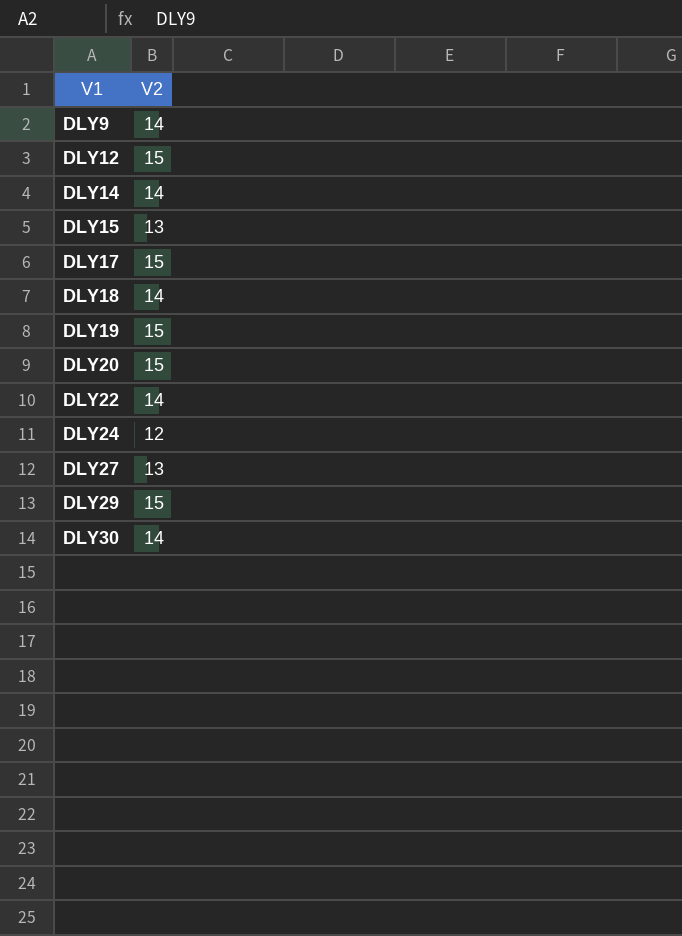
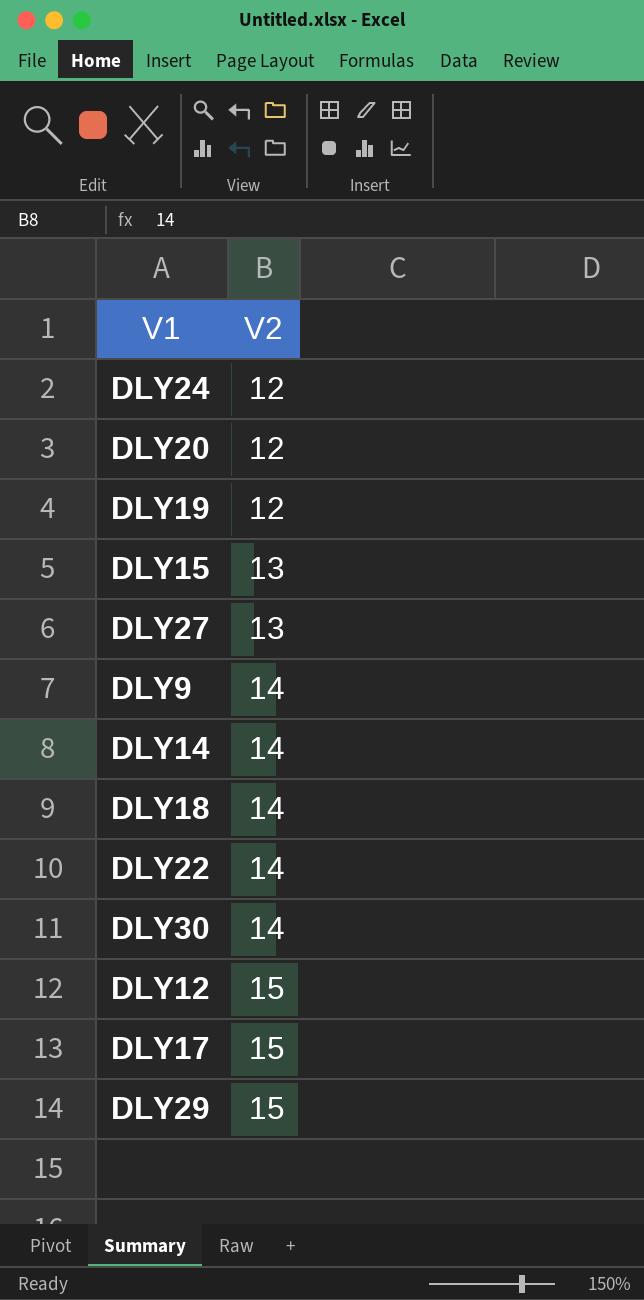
row order: V1 ascending -> V2 ascending
DLY20 | V2: 15 -> 12
DLY19 | V2: 15 -> 12

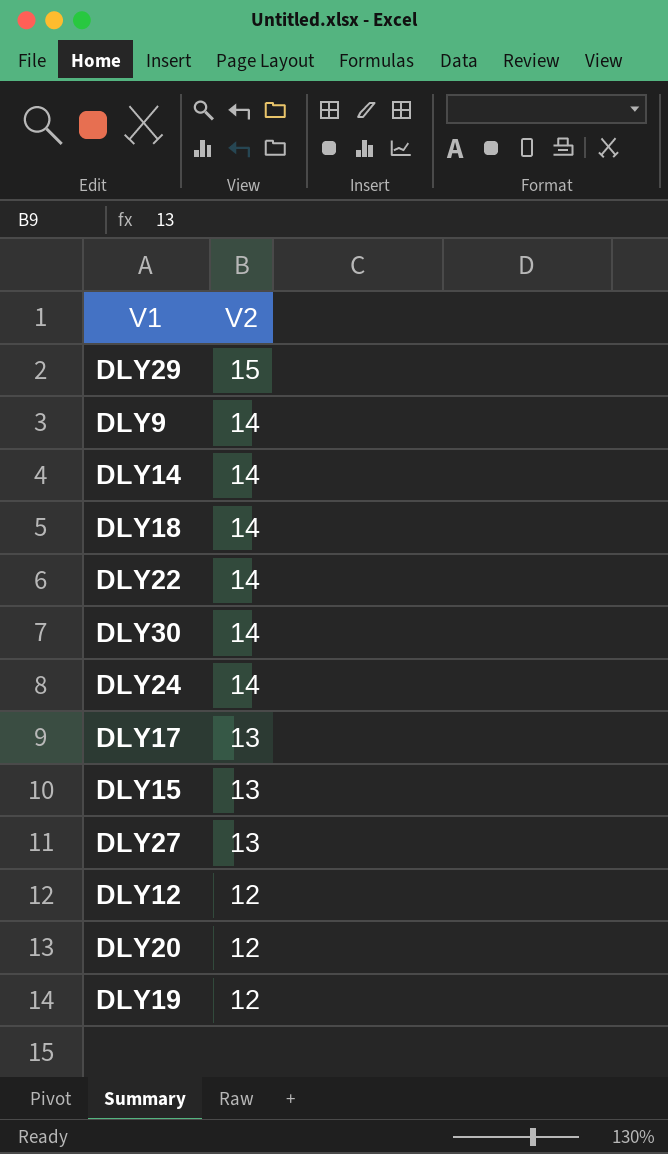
row order: V2 ascending -> V2 descending
DLY24 | V2: 12 -> 14
DLY17 | V2: 15 -> 13
DLY12 | V2: 15 -> 12

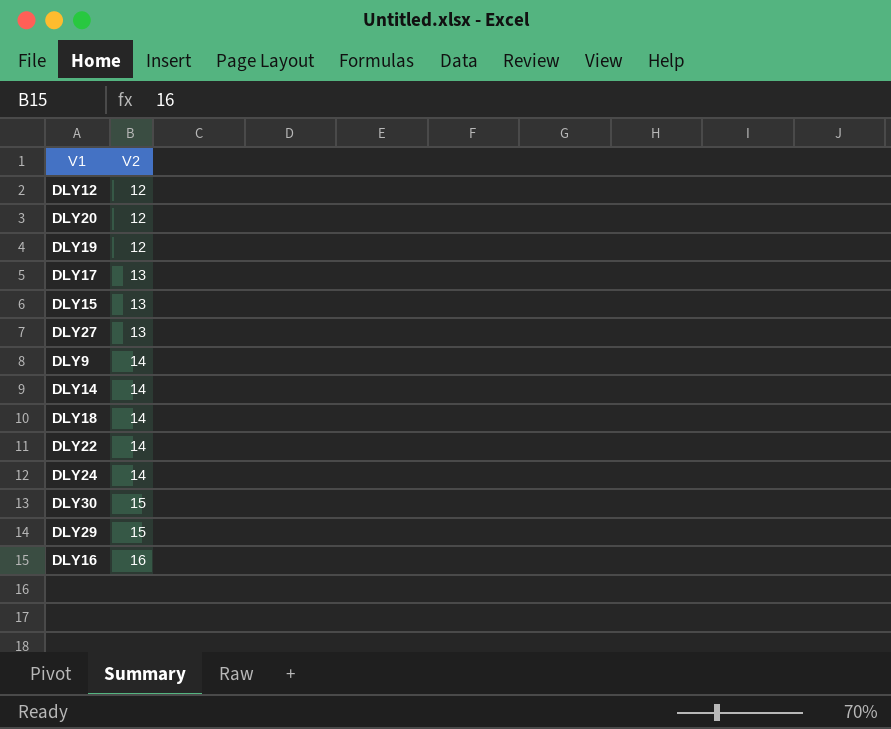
row order: V2 descending -> V2 ascending
DLY30 | V2: 14 -> 15
row DLY16: none -> 16

